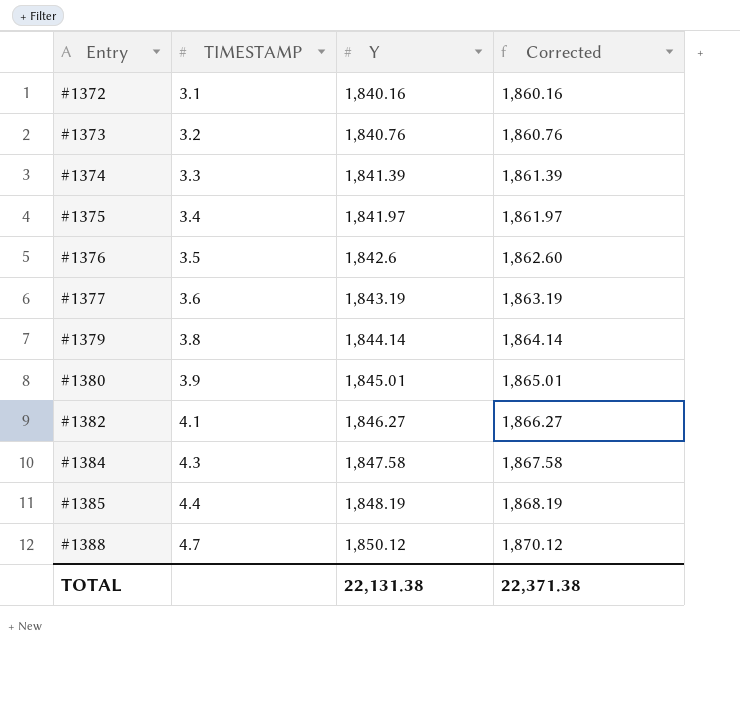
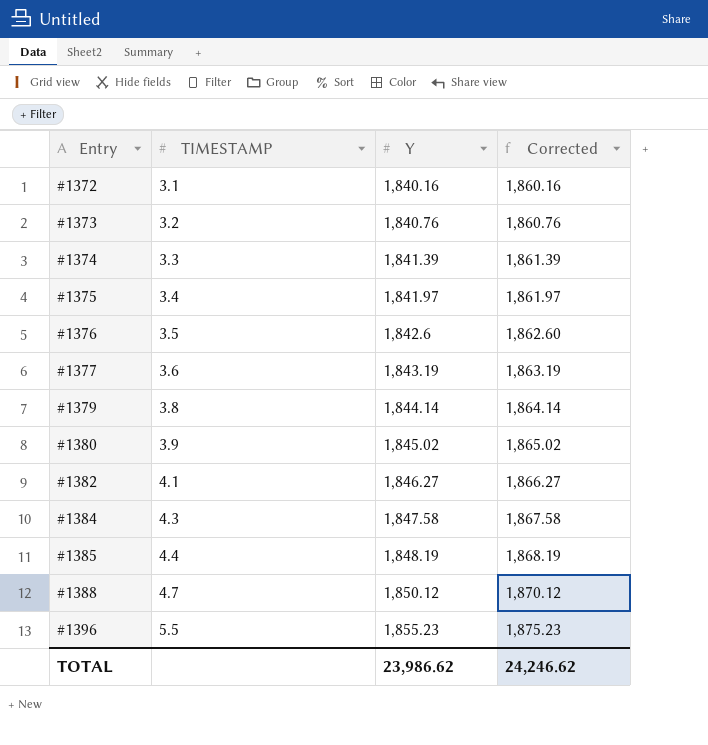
#1380 | Y: 1,845.01 -> 1,845.02
#1380 | Corrected: 1,865.01 -> 1,865.02
row #1396: none -> 5.5 | 1,855.23 | 1,875.23
TOTAL | Y: 22,131.38 -> 23,986.62
TOTAL | Corrected: 22,371.38 -> 24,246.62

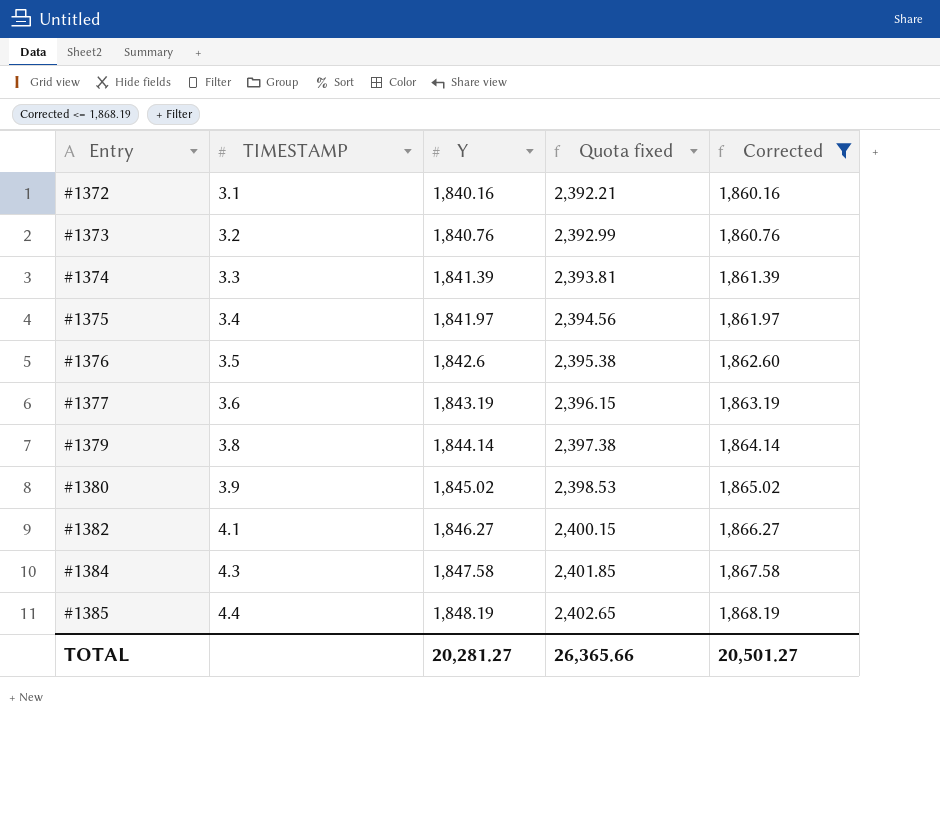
filter: none -> Corrected <= 1,868.19
column Quota fixed | formula: none -> [Y] * 1.3
TOTAL | Y: 23,986.62 -> 20,281.27
TOTAL | Corrected: 24,246.62 -> 20,501.27

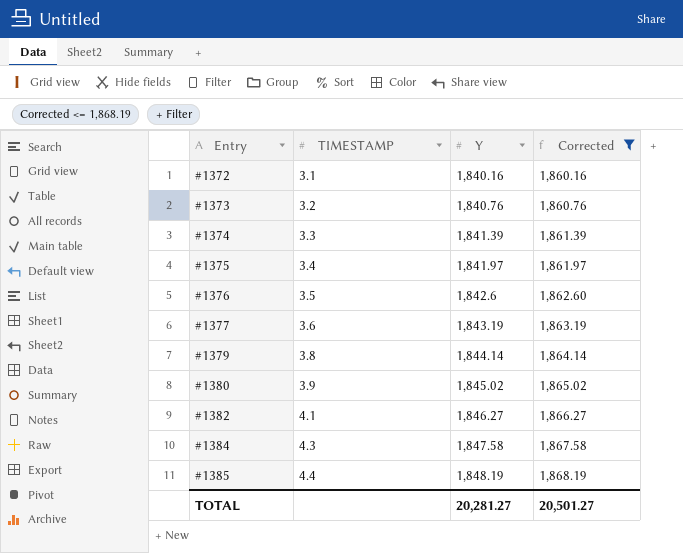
column Quota fixed | formula: [Y] * 1.3 -> none

